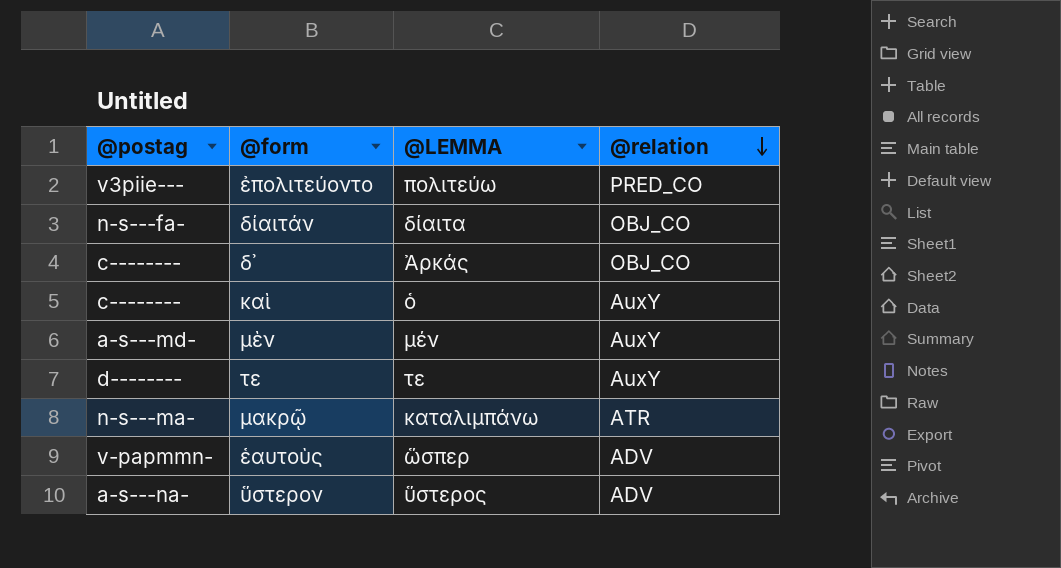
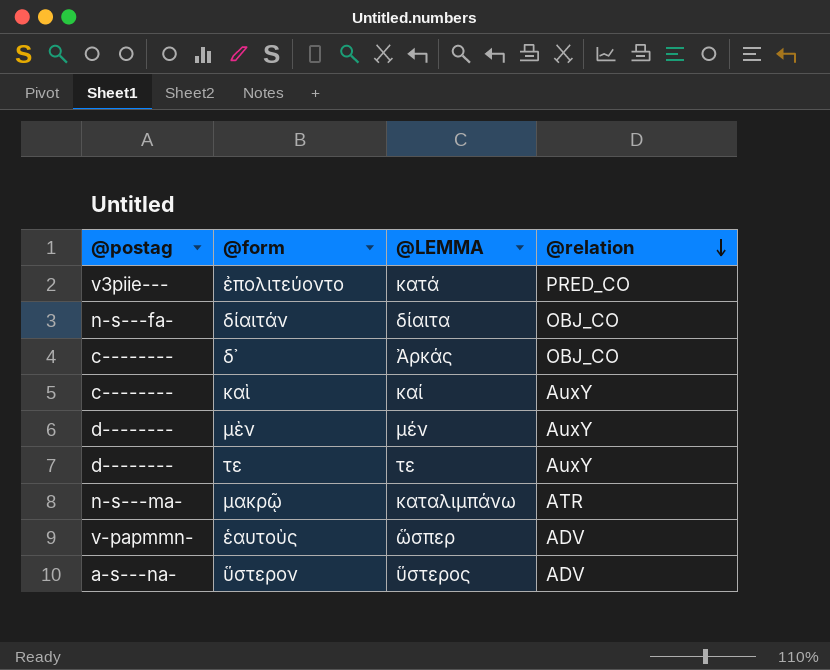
ἐπολιτεύοντο | @LEMMA: πολιτεύω -> κατά
καὶ | @LEMMA: ὁ -> καί
μὲν | @postag: a-s---md- -> d--------

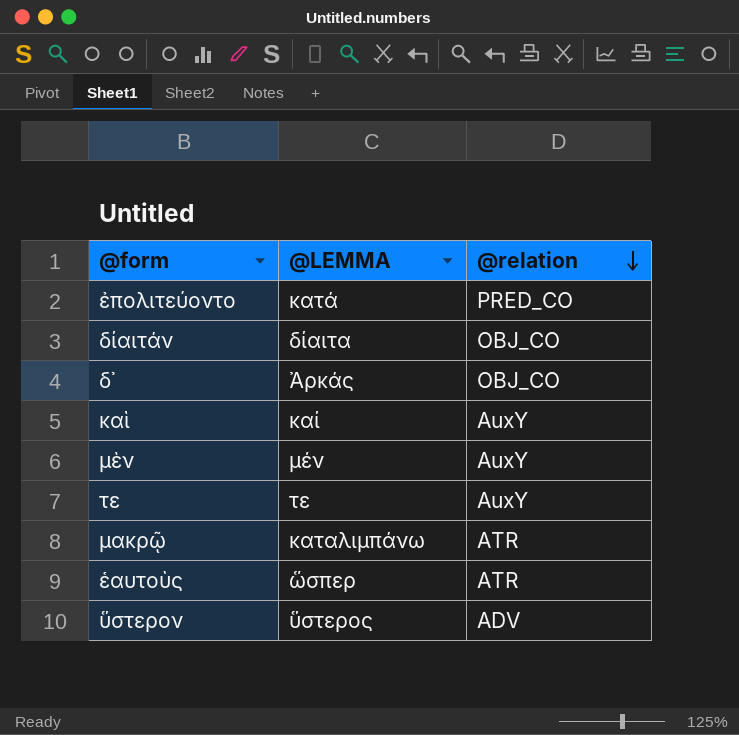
column @postag | position: 1 -> none
ἑαυτοὺς | @relation: ADV -> ATR

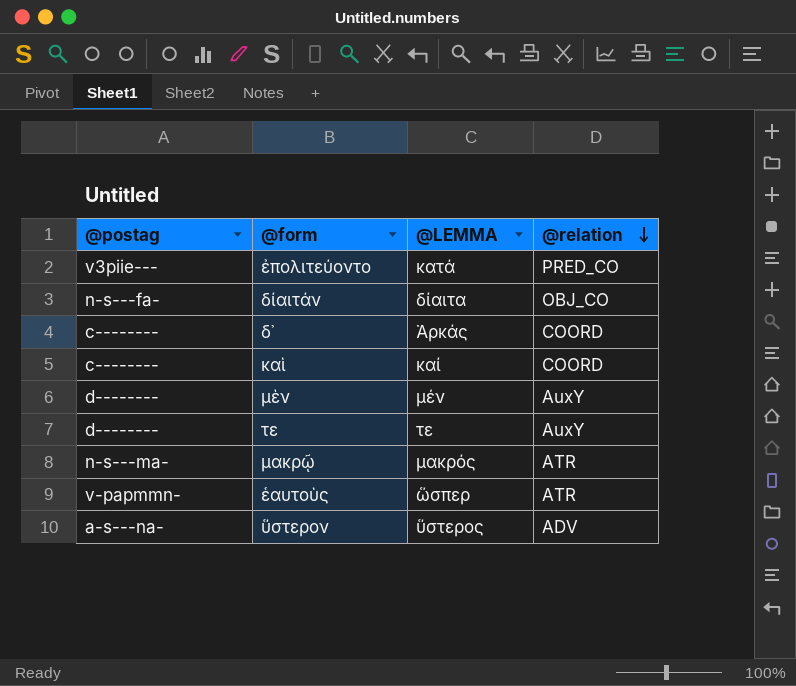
column @postag | position: none -> 1
δ᾽ | @relation: OBJ_CO -> COORD
καὶ | @relation: AuxY -> COORD
μακρῷ | @LEMMA: καταλιμπάνω -> μακρός

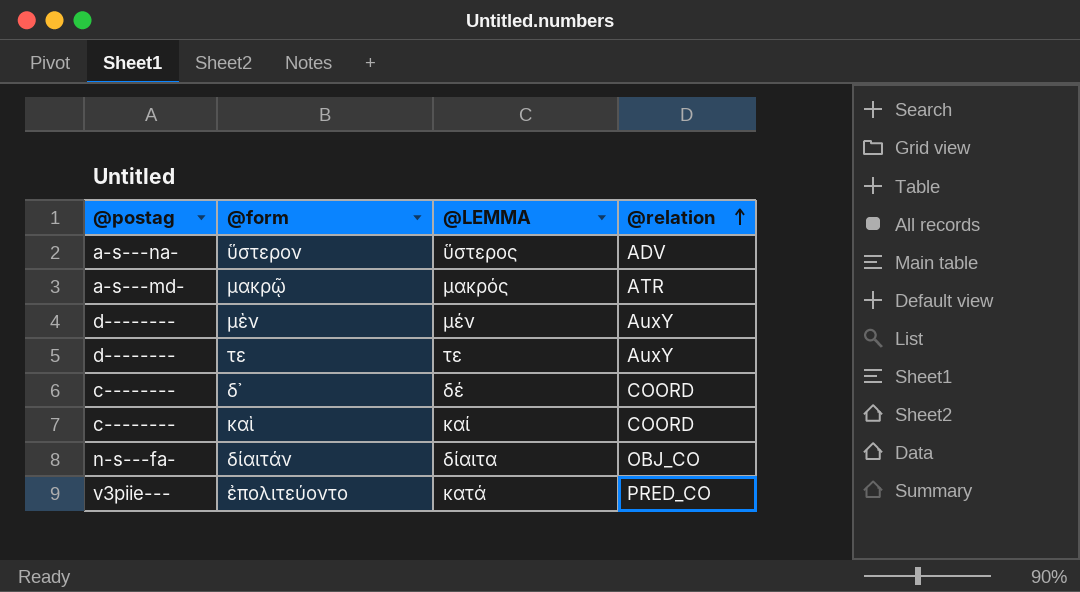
row order: @relation descending -> @relation ascending
row ἑαυτοὺς: v-papmmn- | ὥσπερ | ATR -> none
μακρῷ | @postag: n-s---ma- -> a-s---md-
δ᾽ | @LEMMA: Ἀρκάς -> δέ

